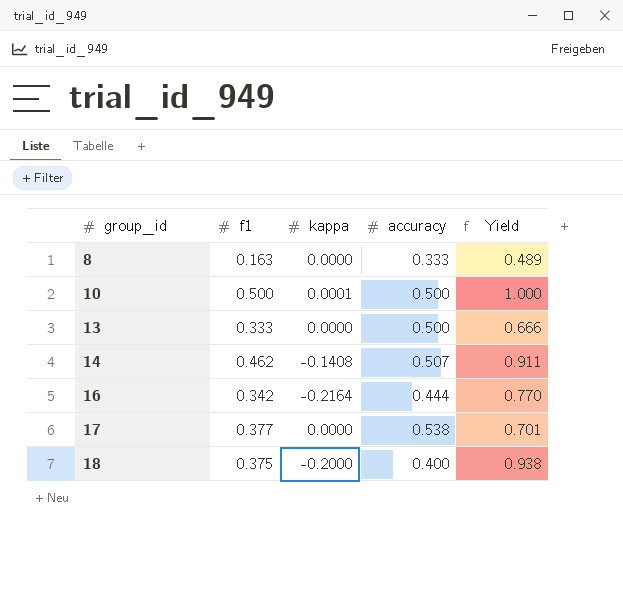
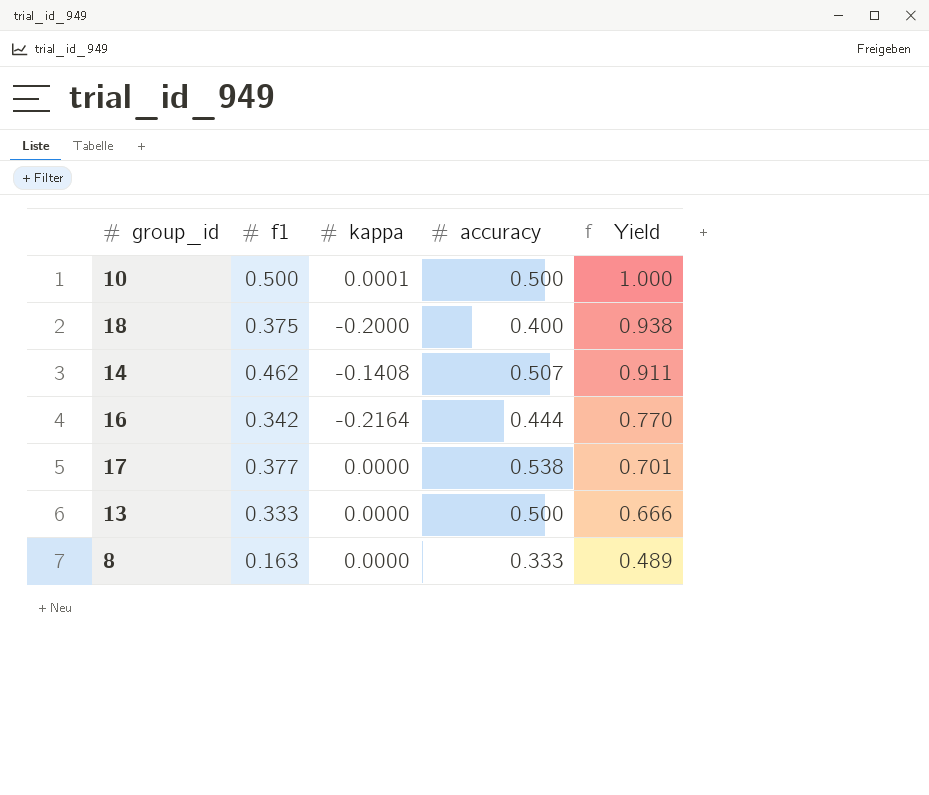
row order: group_id ascending -> Yield descending

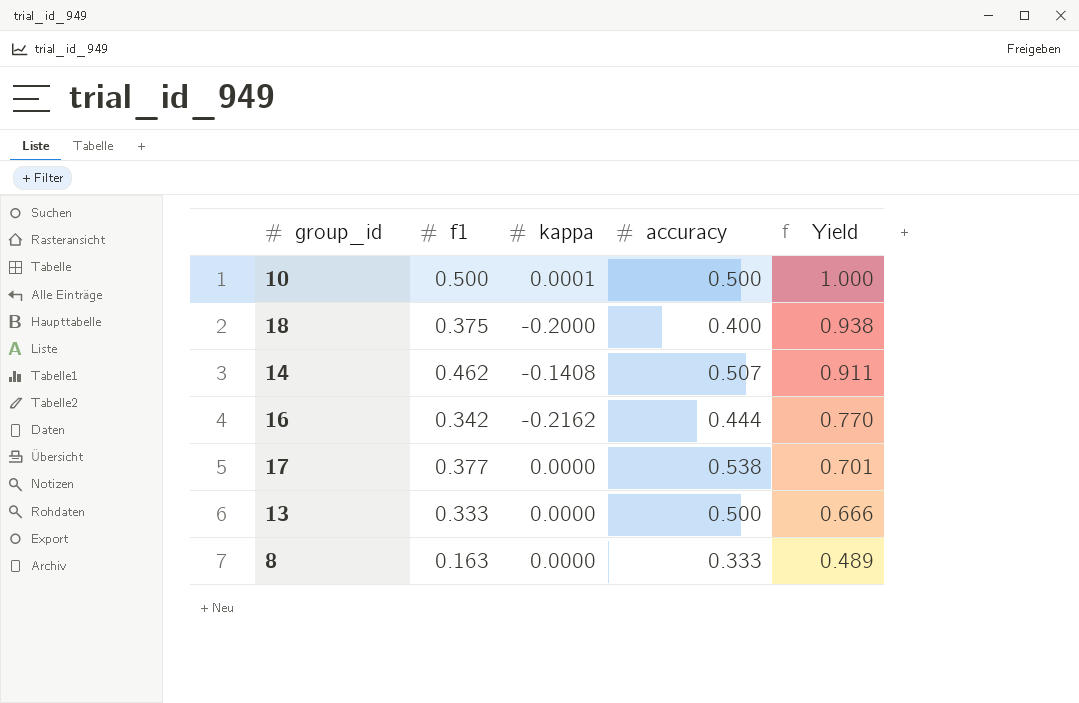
16 | kappa: -0.2164 -> -0.2162

